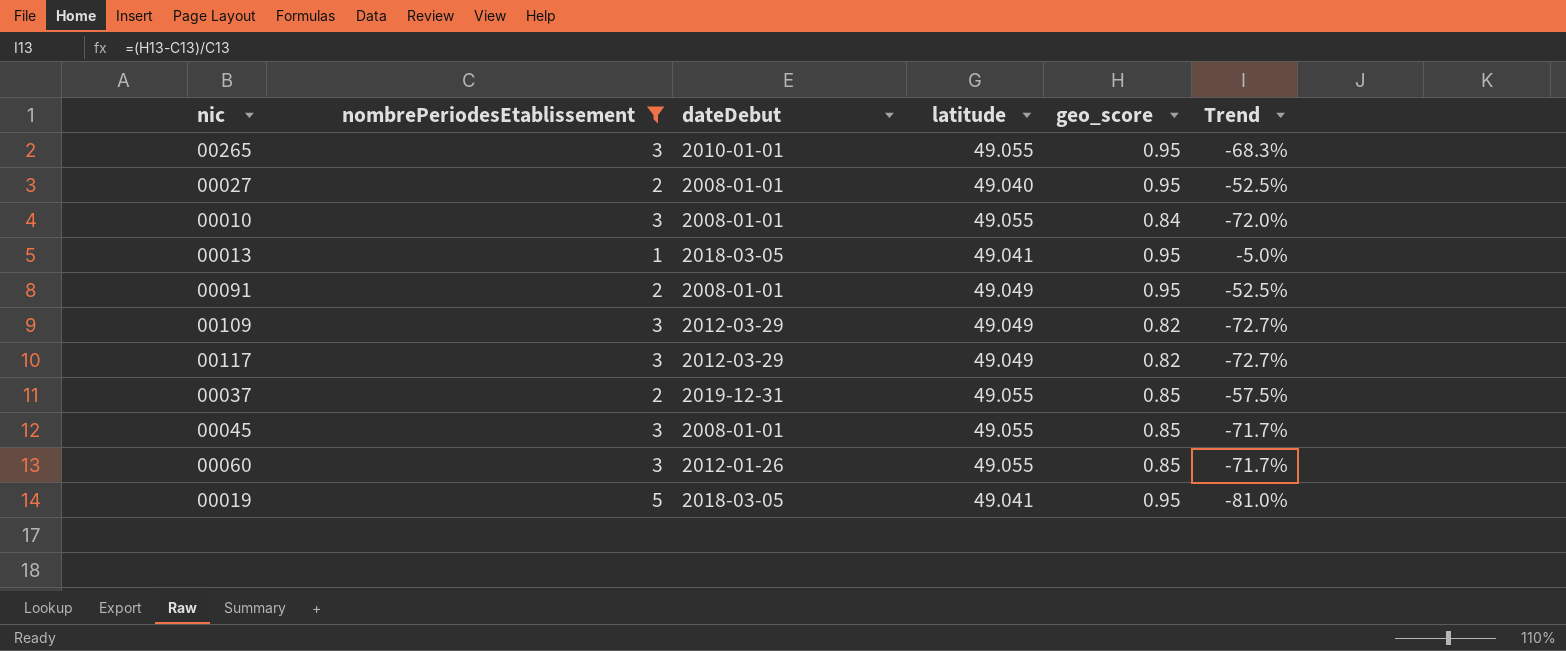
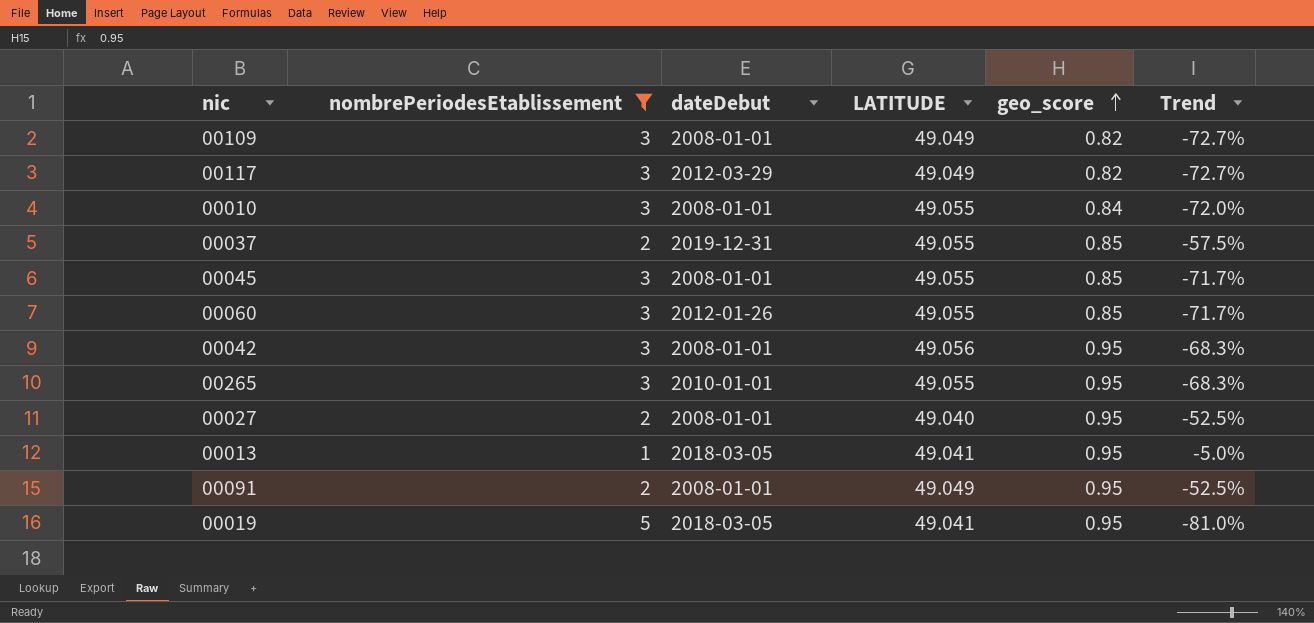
row order: none -> geo_score ascending
column name: latitude -> LATITUDE
00109 | dateDebut: 2012-03-29 -> 2008-01-01
row 00042: none -> 3 | 2008-01-01 | 49.056 | 0.95 | -68.3%

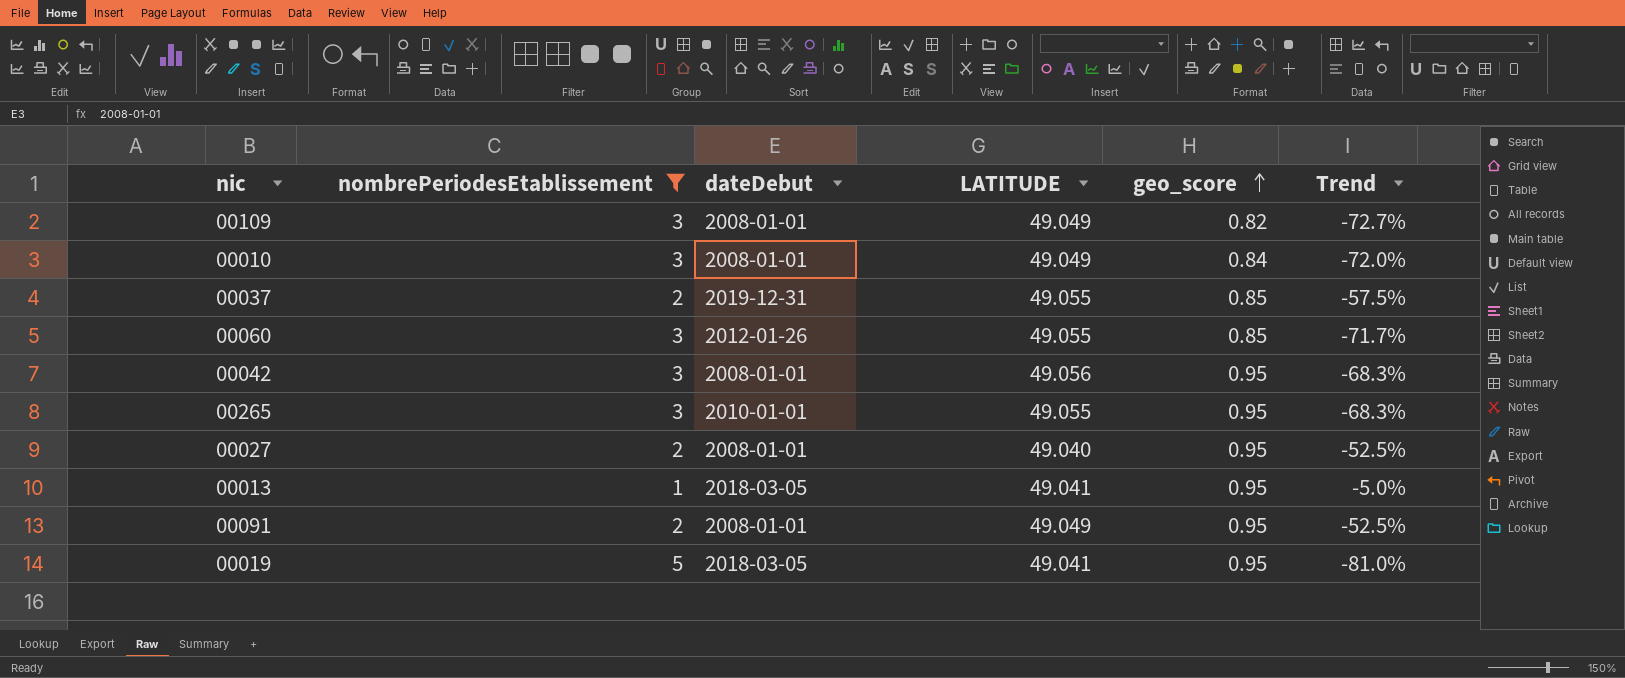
row 00117: 3 | 2012-03-29 | 49.049 | 0.82 | -72.7% -> none
row 00045: 3 | 2008-01-01 | 49.055 | 0.85 | -71.7% -> none
00010 | LATITUDE: 49.055 -> 49.049

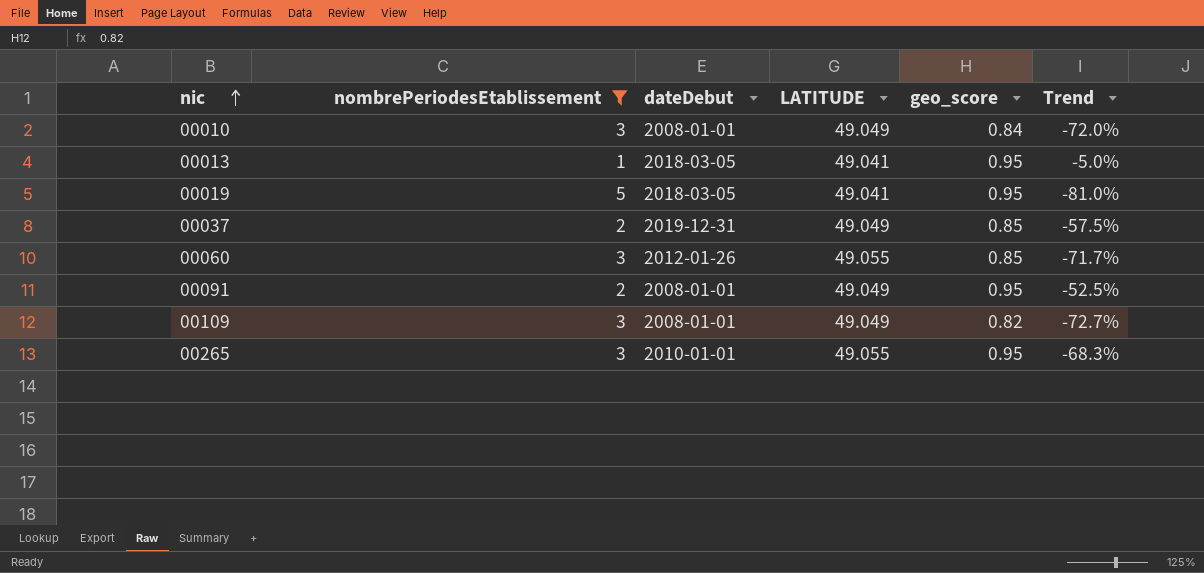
row order: geo_score ascending -> nic ascending
row 00042: 3 | 2008-01-01 | 49.056 | 0.95 | -68.3% -> none
row 00027: 2 | 2008-01-01 | 49.040 | 0.95 | -52.5% -> none
00037 | LATITUDE: 49.055 -> 49.049

